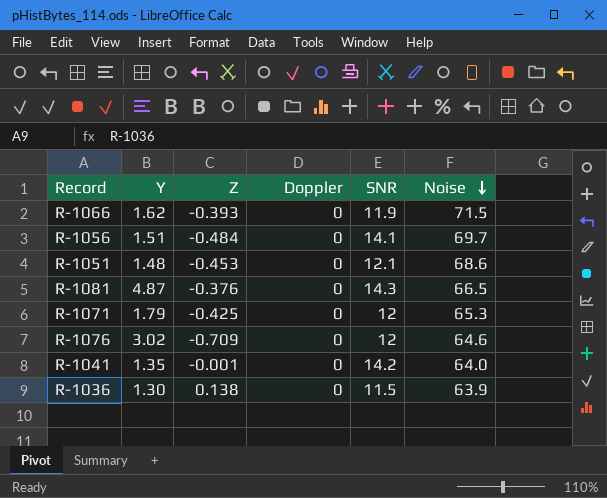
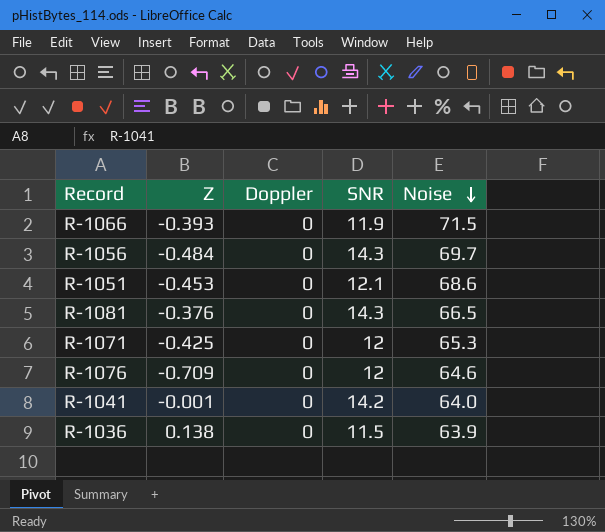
column Y | position: 2 -> none
R-1056 | SNR: 14.1 -> 14.3

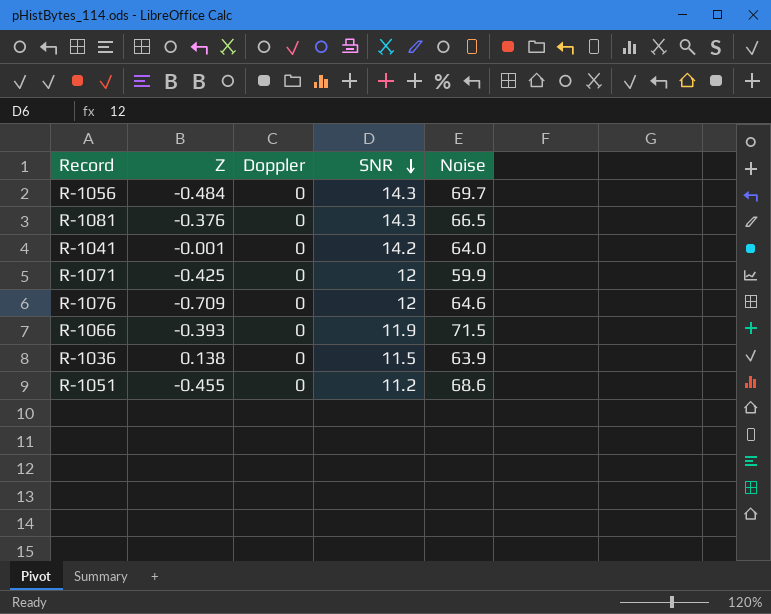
row order: Noise descending -> SNR descending
R-1071 | Noise: 65.3 -> 59.9
R-1051 | Z: -0.453 -> -0.455
R-1051 | SNR: 12.1 -> 11.2

